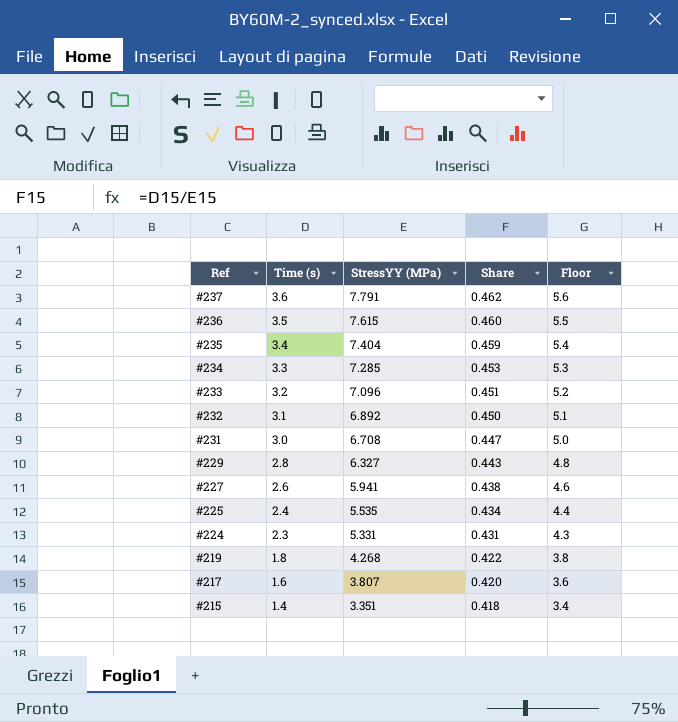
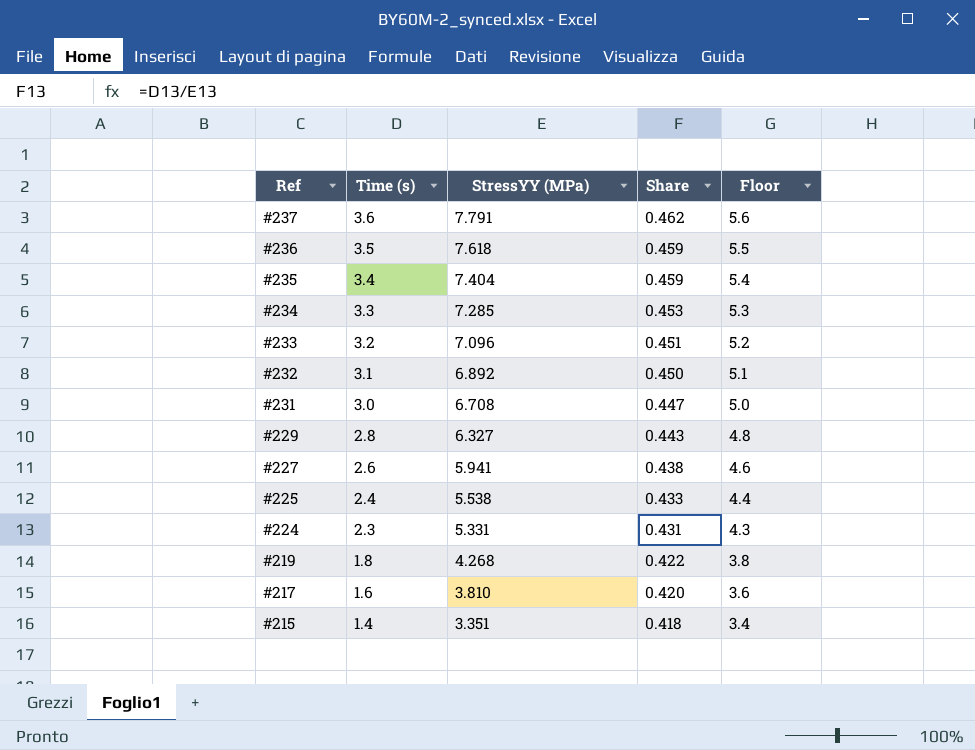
#236 | StressYY (MPa): 7.615 -> 7.618
#236 | Share: 0.460 -> 0.459
#225 | StressYY (MPa): 5.535 -> 5.538
#225 | Share: 0.434 -> 0.433
#217 | StressYY (MPa): 3.807 -> 3.810

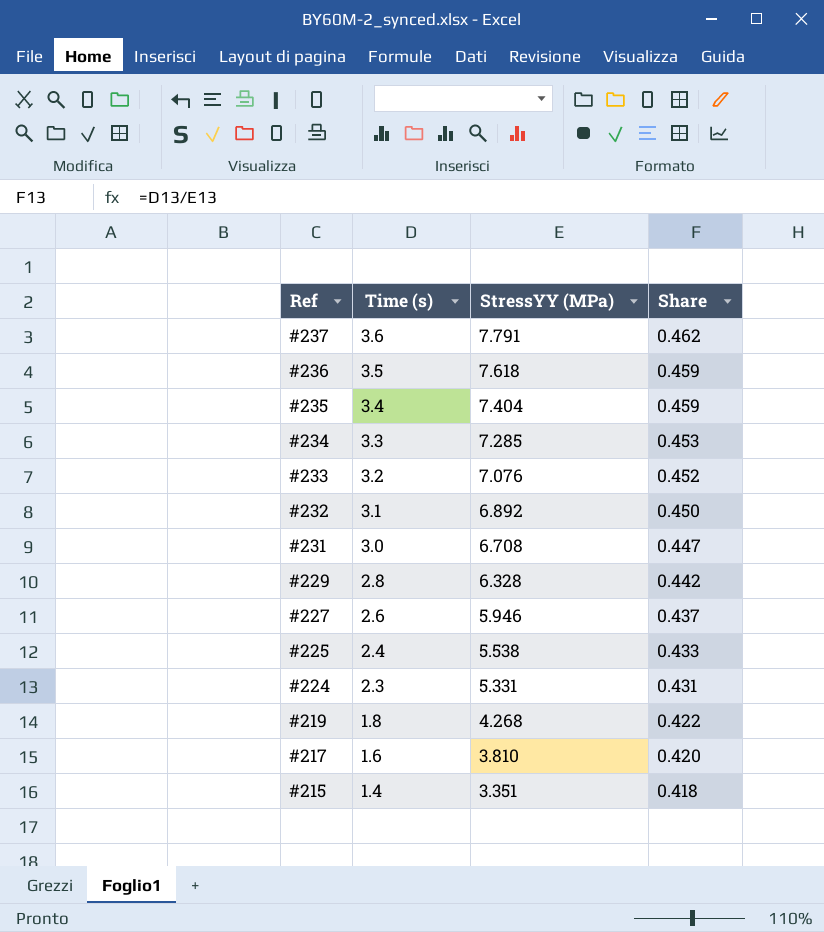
column Floor | formula: [Time (s)] + 2 -> none
#233 | StressYY (MPa): 7.096 -> 7.076
#233 | Share: 0.451 -> 0.452
#229 | StressYY (MPa): 6.327 -> 6.328
#229 | Share: 0.443 -> 0.442
#227 | StressYY (MPa): 5.941 -> 5.946
#227 | Share: 0.438 -> 0.437

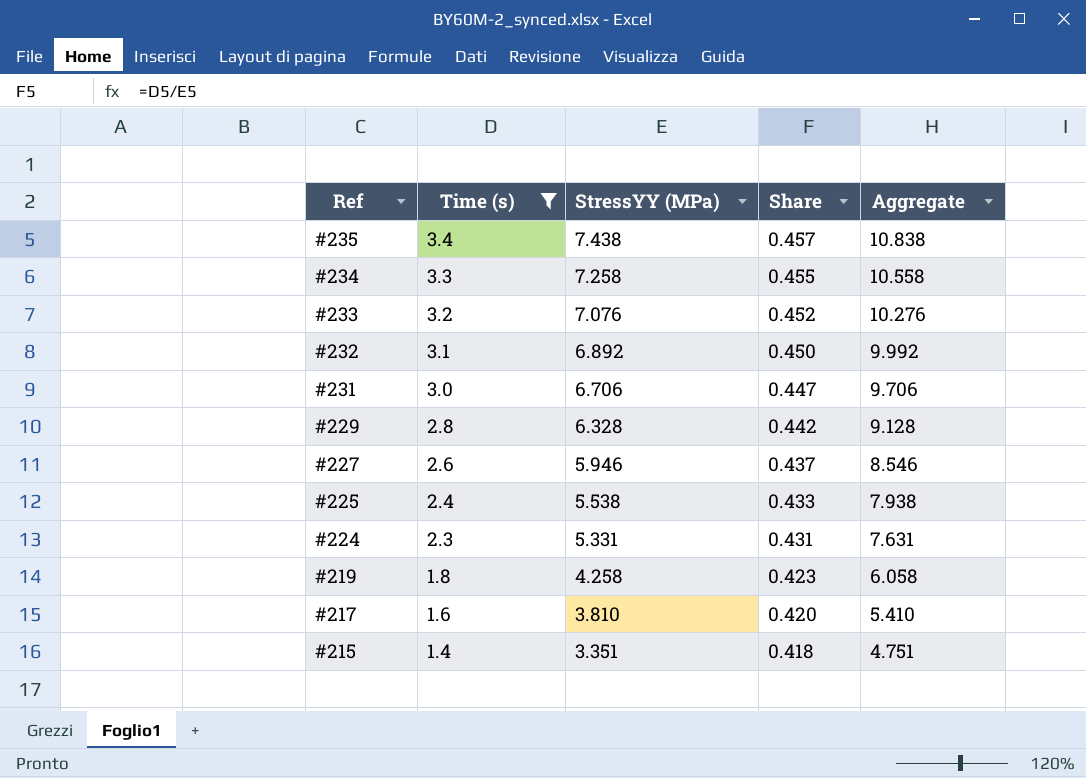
filter: none -> Time (s) <= 3.4
column Aggregate | formula: none -> [Time (s)] + [StressYY (MPa)]
#235 | StressYY (MPa): 7.404 -> 7.438
#235 | Share: 0.459 -> 0.457
#234 | StressYY (MPa): 7.285 -> 7.258
#234 | Share: 0.453 -> 0.455
#231 | StressYY (MPa): 6.708 -> 6.706
#219 | StressYY (MPa): 4.268 -> 4.258
#219 | Share: 0.422 -> 0.423

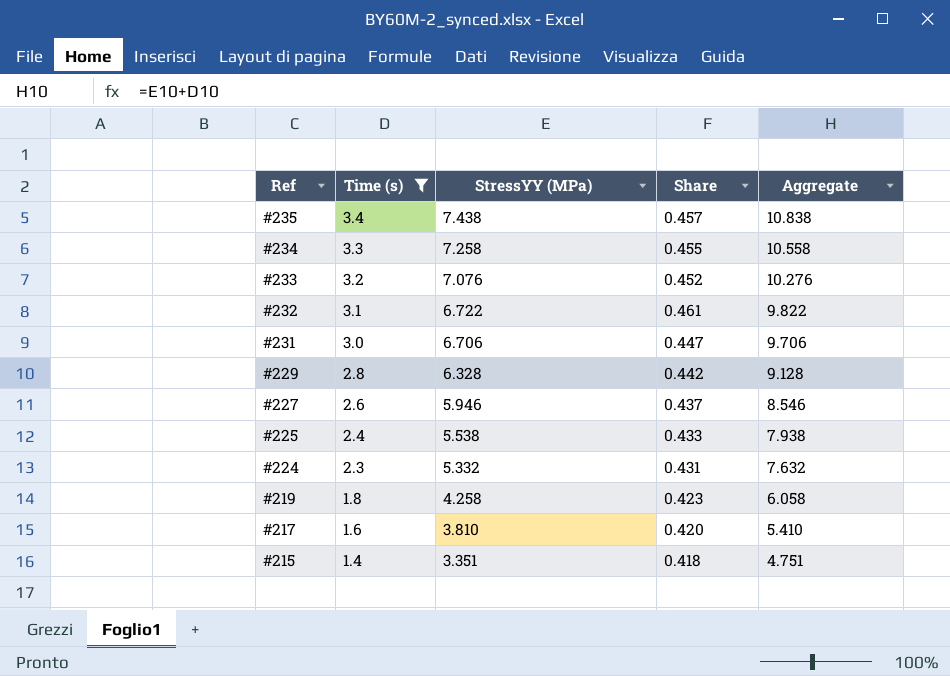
#232 | StressYY (MPa): 6.892 -> 6.722
#232 | Share: 0.450 -> 0.461
#232 | Aggregate: 9.992 -> 9.822
#224 | StressYY (MPa): 5.331 -> 5.332
#224 | Aggregate: 7.631 -> 7.632

